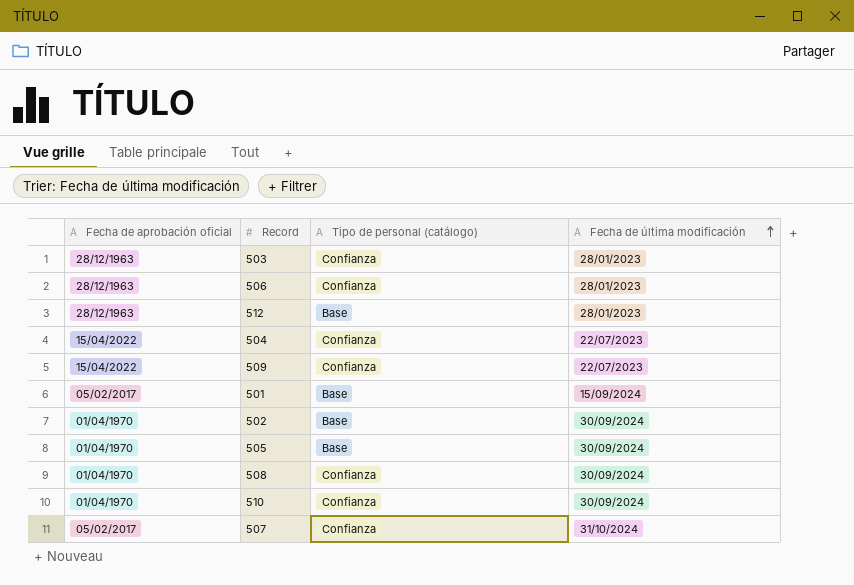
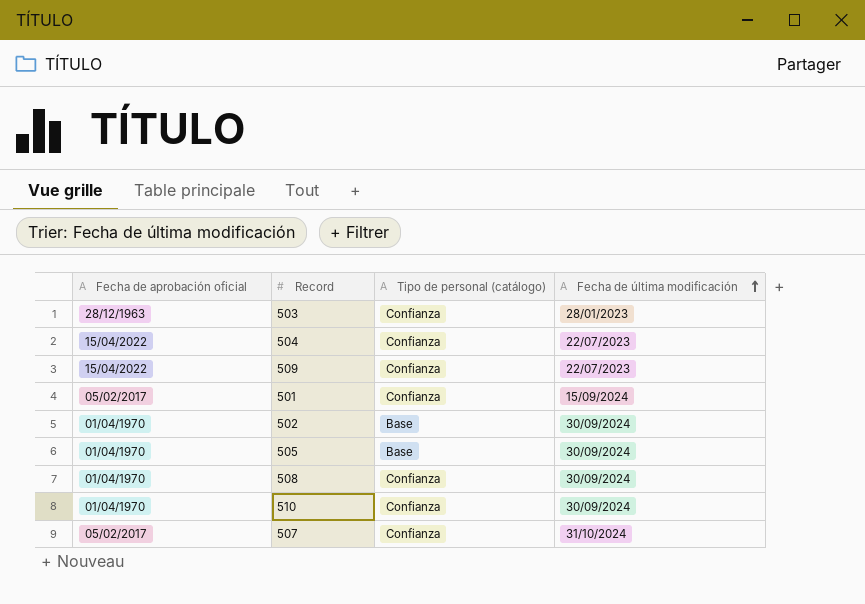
row 506: 28/12/1963 | Confianza | 28/01/2023 -> none
row 512: 28/12/1963 | Base | 28/01/2023 -> none
501 | Tipo de personal (catálogo): Base -> Confianza

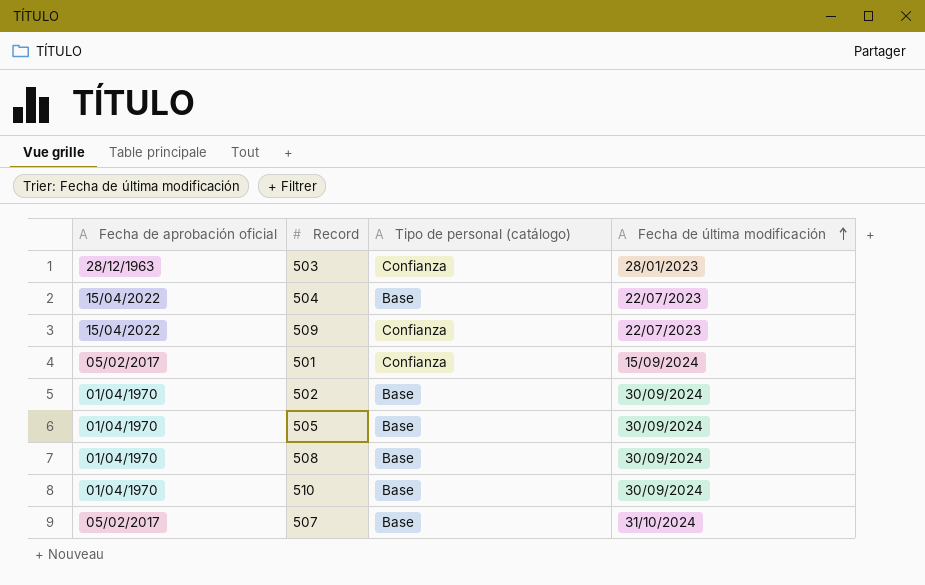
504 | Tipo de personal (catálogo): Confianza -> Base
508 | Tipo de personal (catálogo): Confianza -> Base
510 | Tipo de personal (catálogo): Confianza -> Base
507 | Tipo de personal (catálogo): Confianza -> Base

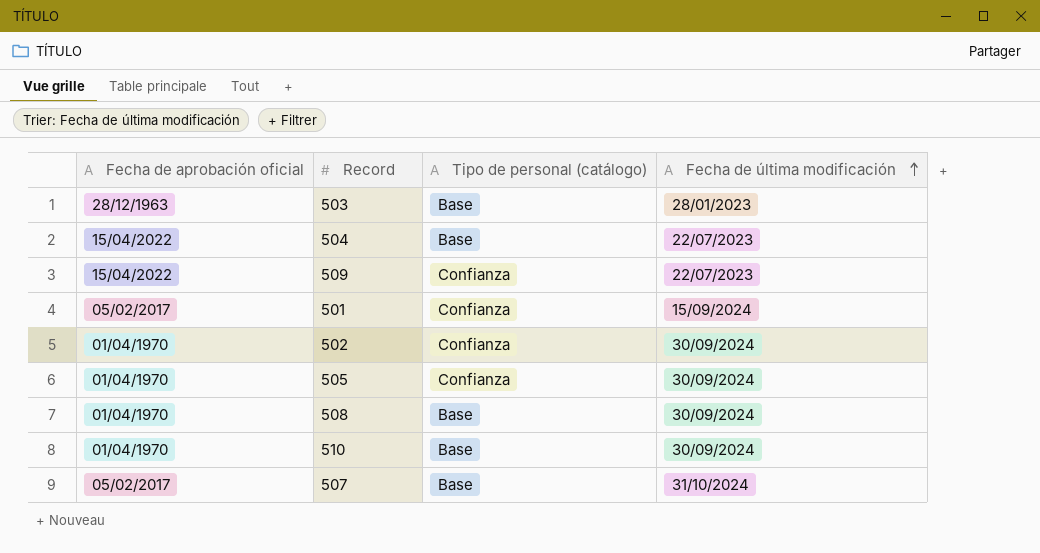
503 | Tipo de personal (catálogo): Confianza -> Base
502 | Tipo de personal (catálogo): Base -> Confianza
505 | Tipo de personal (catálogo): Base -> Confianza

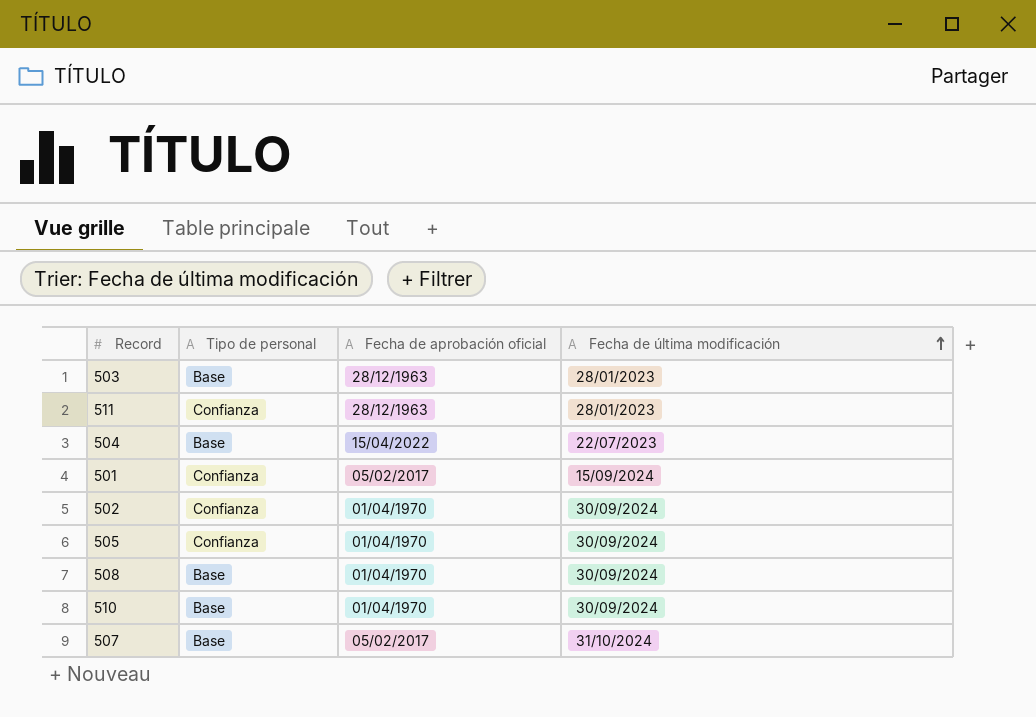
column name: Tipo de personal (catálogo) -> Tipo de personal
column Fecha de aprobación oficial | position: 1 -> 3
row 509: 15/04/2022 | Confianza | 22/07/2023 -> none
row 511: none -> Confianza | 28/12/1963 | 28/01/2023

